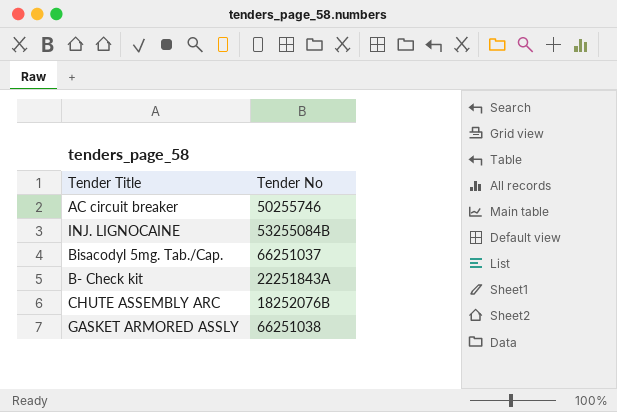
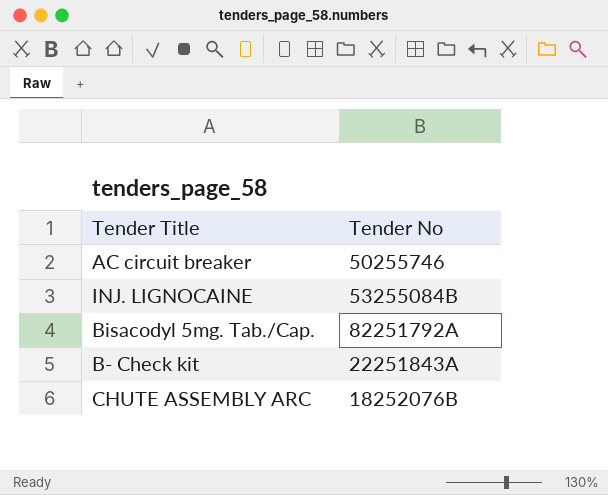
row GASKET ARMORED ASSLY: 66251038 -> none
Bisacodyl 5mg. Tab./Cap. | Tender No: 66251037 -> 82251792A

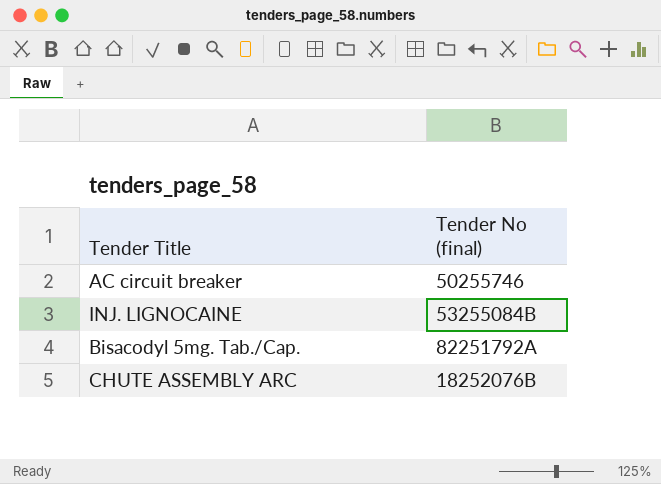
column name: Tender No -> Tender No (final)
row B- Check kit: 22251843A -> none

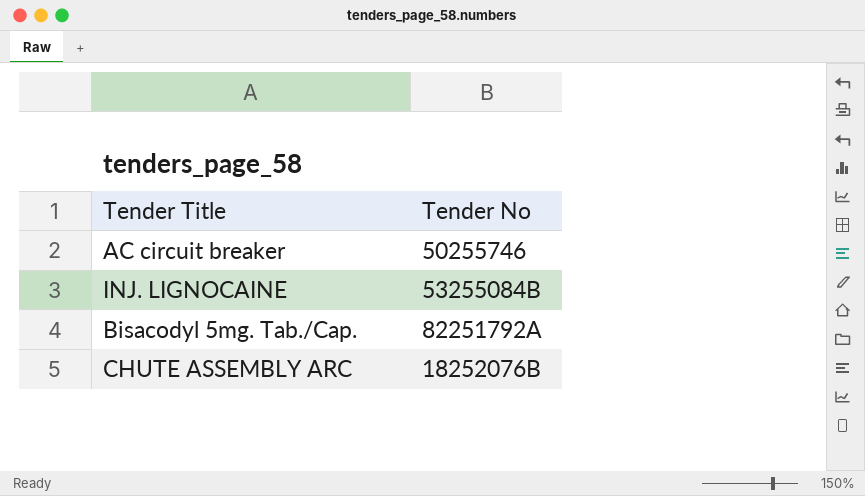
column name: Tender No (final) -> Tender No

